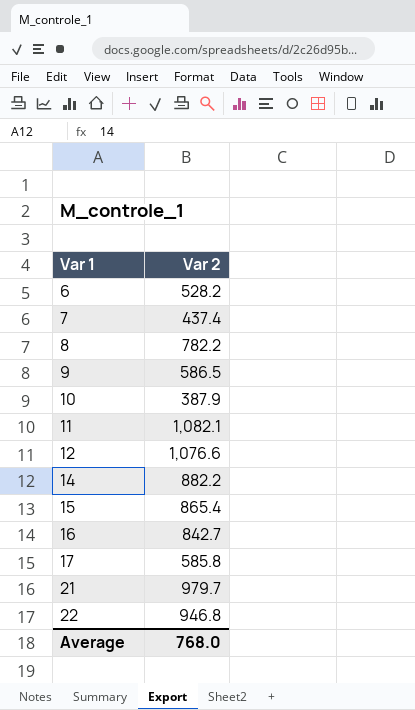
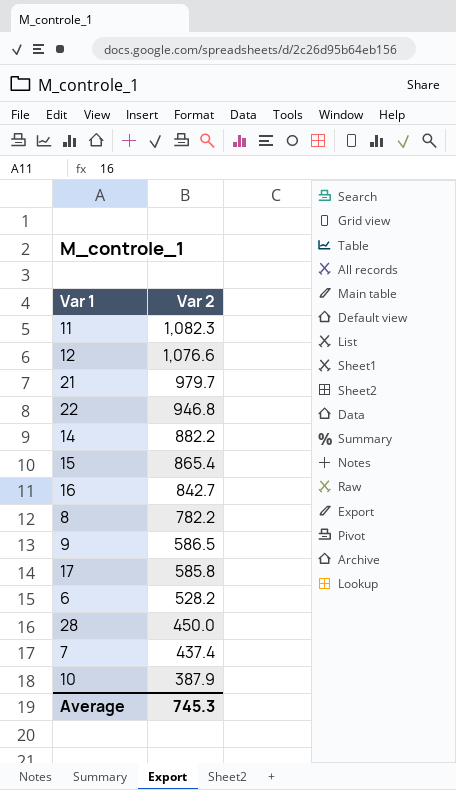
row order: Var 1 ascending -> Var 2 descending
11 | Var 2: 1,082.1 -> 1,082.3
row 28: none -> 450.0
Average | Var 2: 768.0 -> 745.3

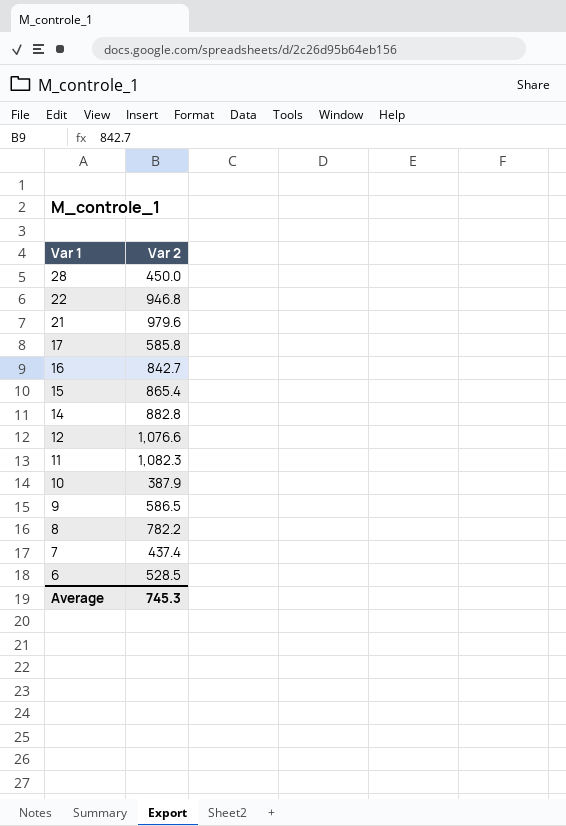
row order: Var 2 descending -> Var 1 descending
21 | Var 2: 979.7 -> 979.6
14 | Var 2: 882.2 -> 882.8
6 | Var 2: 528.2 -> 528.5

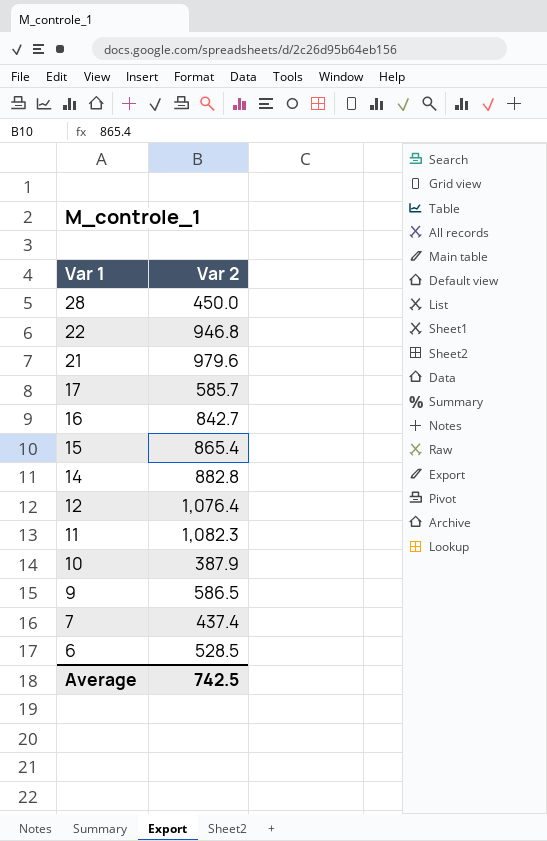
row 8: 782.2 -> none
17 | Var 2: 585.8 -> 585.7
12 | Var 2: 1,076.6 -> 1,076.4
Average | Var 2: 745.3 -> 742.5

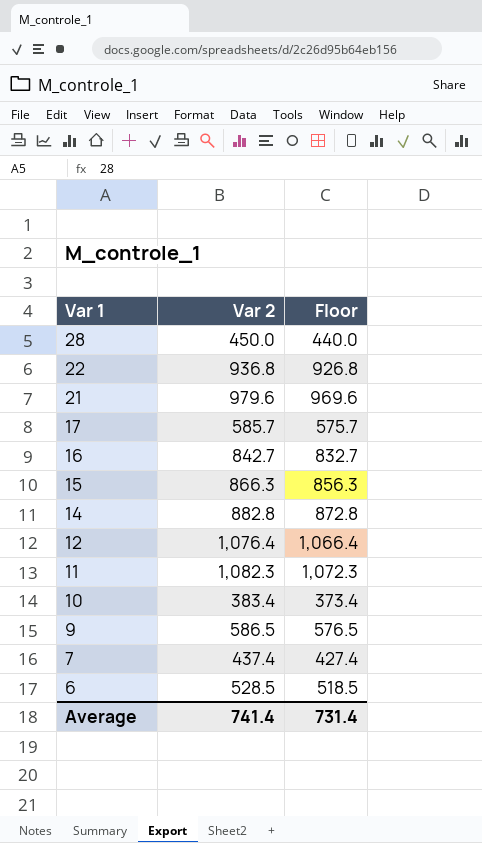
column Floor | formula: none -> [Var 2] - 10
22 | Var 2: 946.8 -> 936.8
15 | Var 2: 865.4 -> 866.3
10 | Var 2: 387.9 -> 383.4
Average | Var 2: 742.5 -> 741.4

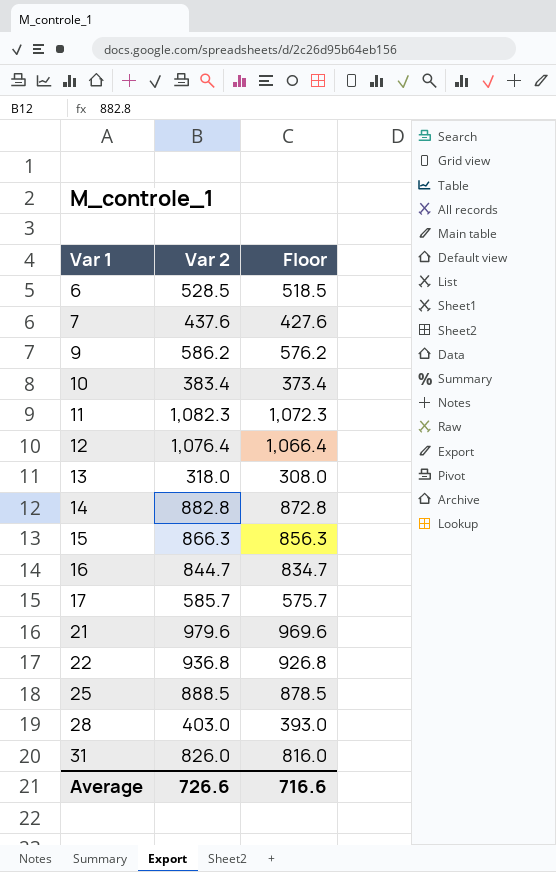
row order: Var 1 descending -> Var 1 ascending
7 | Var 2: 437.4 -> 437.6
7 | Floor: 427.4 -> 427.6
9 | Var 2: 586.5 -> 586.2
9 | Floor: 576.5 -> 576.2
row 13: none -> 318.0 | 308.0
16 | Var 2: 842.7 -> 844.7
16 | Floor: 832.7 -> 834.7
row 25: none -> 888.5 | 878.5
28 | Var 2: 450.0 -> 403.0
28 | Floor: 440.0 -> 393.0
row 31: none -> 826.0 | 816.0
Average | Var 2: 741.4 -> 726.6
Average | Floor: 731.4 -> 716.6

